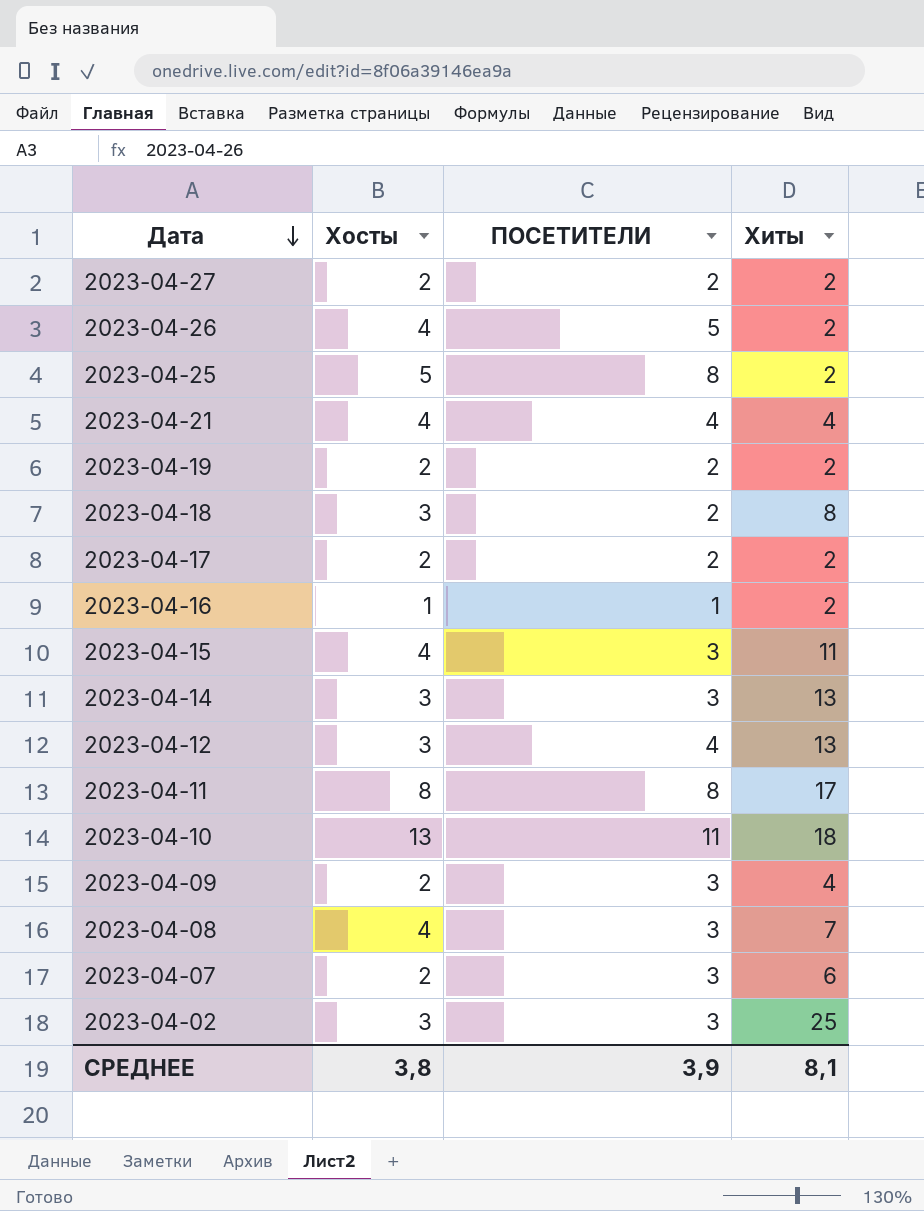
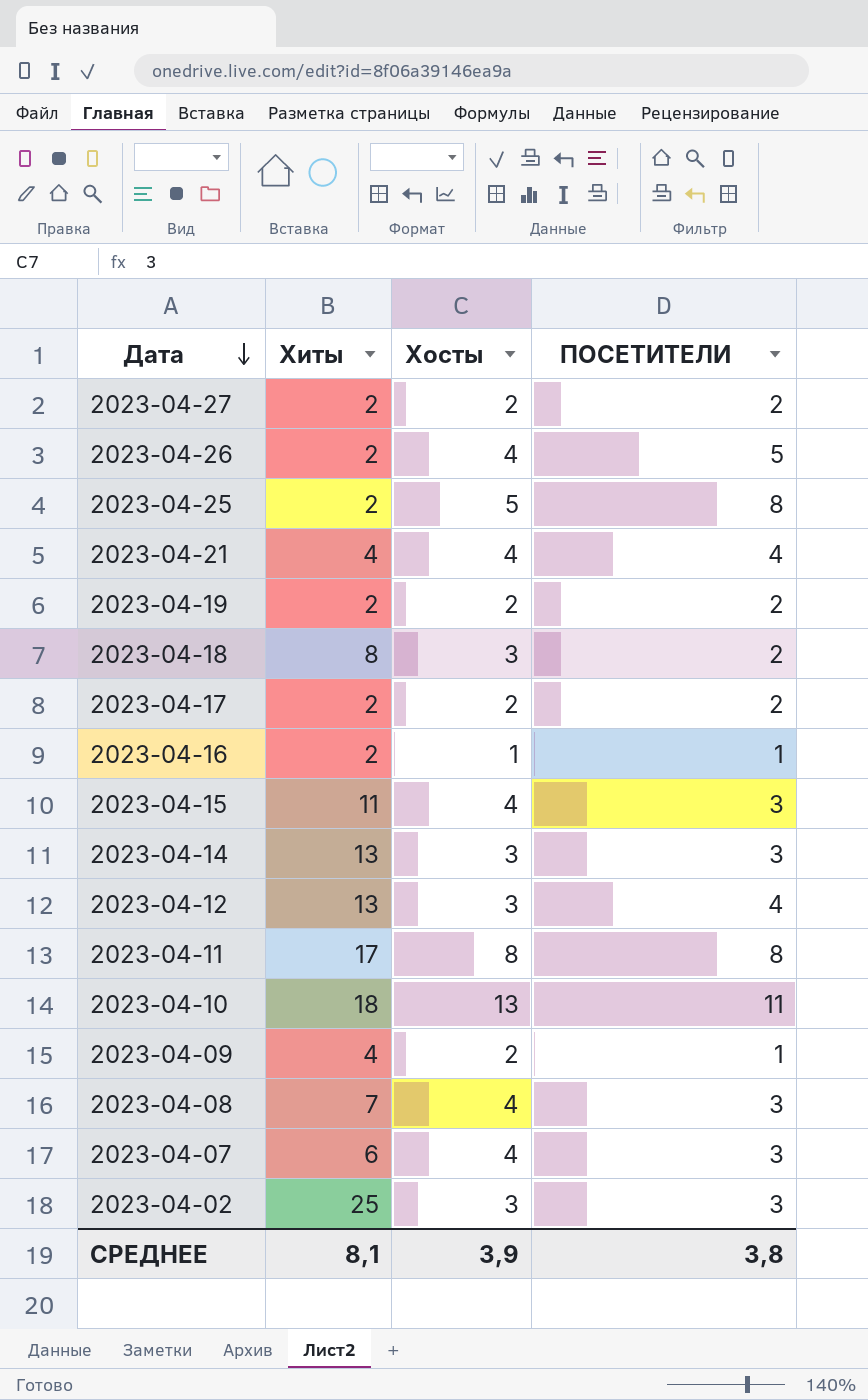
column Хиты | position: 4 -> 2
2023-04-09 | ПОСЕТИТЕЛИ: 3 -> 1
2023-04-07 | Хосты: 2 -> 4
СРЕДНЕЕ | Хосты: 3,8 -> 3,9
СРЕДНЕЕ | ПОСЕТИТЕЛИ: 3,9 -> 3,8

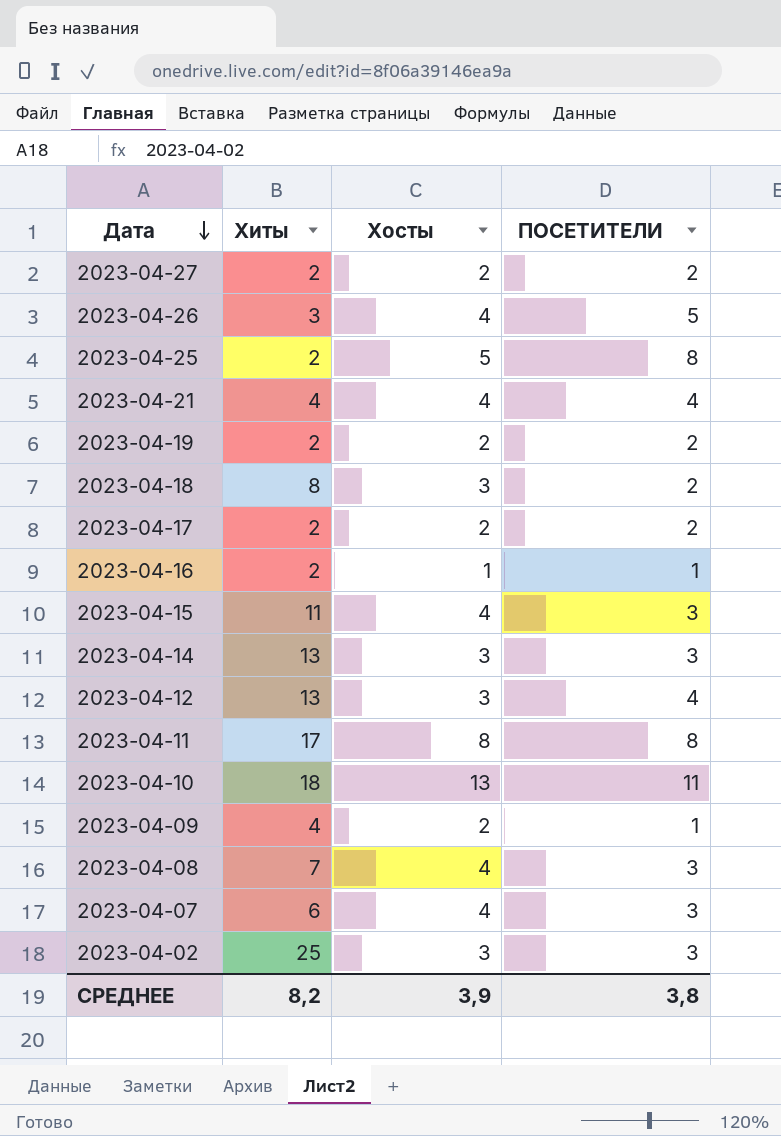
2023-04-26 | Хиты: 2 -> 3
СРЕДНЕЕ | Хиты: 8,1 -> 8,2

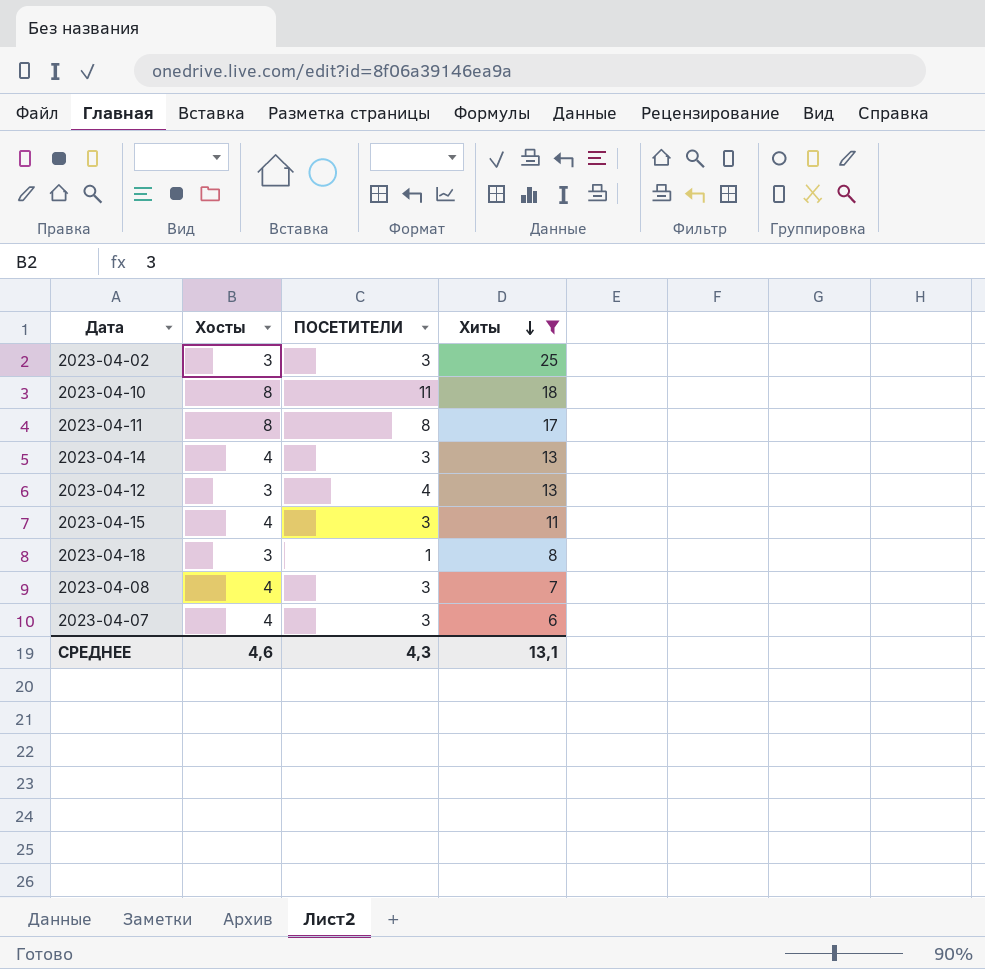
filter: none -> Хиты >= 6
row order: Дата descending -> Хиты descending
column Хиты | position: 2 -> 4
2023-04-10 | Хосты: 13 -> 8
2023-04-14 | Хосты: 3 -> 4
2023-04-18 | ПОСЕТИТЕЛИ: 2 -> 1
СРЕДНЕЕ | Хосты: 3,9 -> 4,6
СРЕДНЕЕ | ПОСЕТИТЕЛИ: 3,8 -> 4,3
СРЕДНЕЕ | Хиты: 8,2 -> 13,1

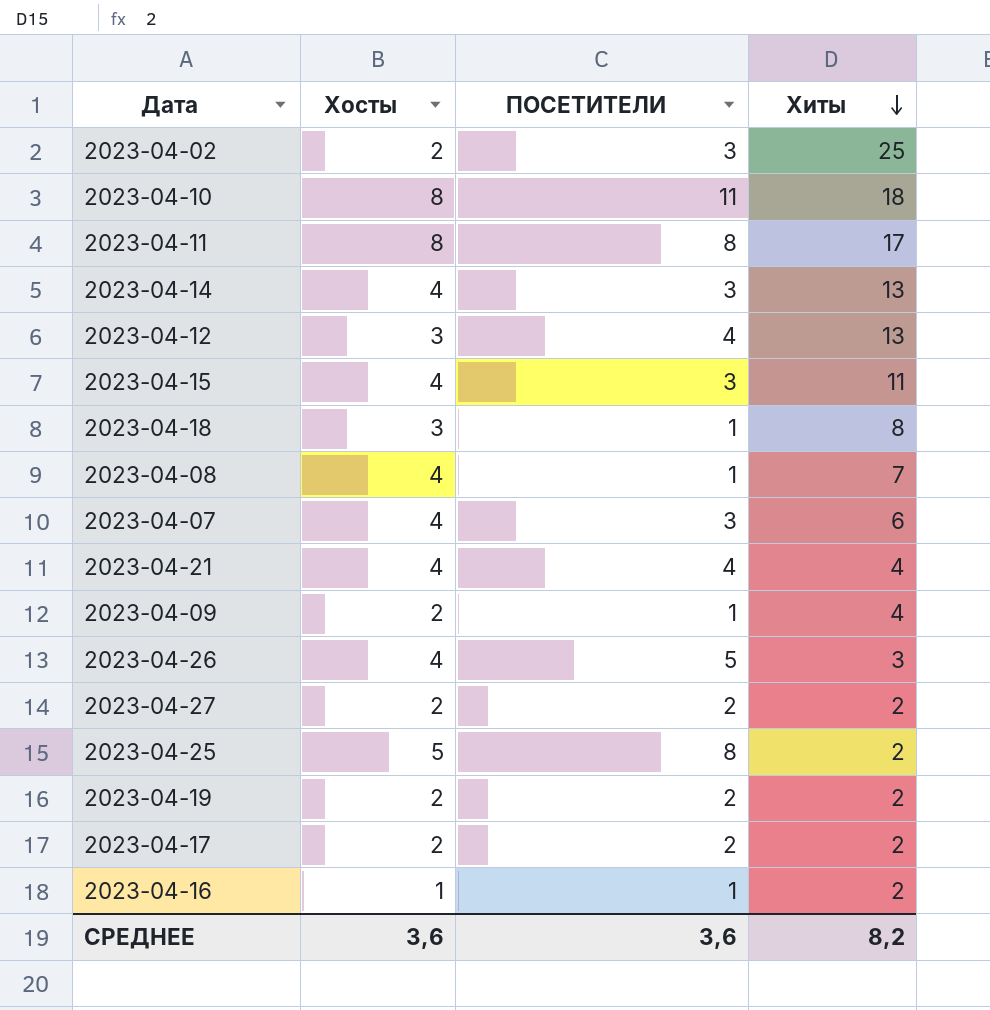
filter: Хиты >= 6 -> none
2023-04-02 | Хосты: 3 -> 2
2023-04-08 | ПОСЕТИТЕЛИ: 3 -> 1
СРЕДНЕЕ | Хосты: 4,6 -> 3,6
СРЕДНЕЕ | ПОСЕТИТЕЛИ: 4,3 -> 3,6
СРЕДНЕЕ | Хиты: 13,1 -> 8,2

